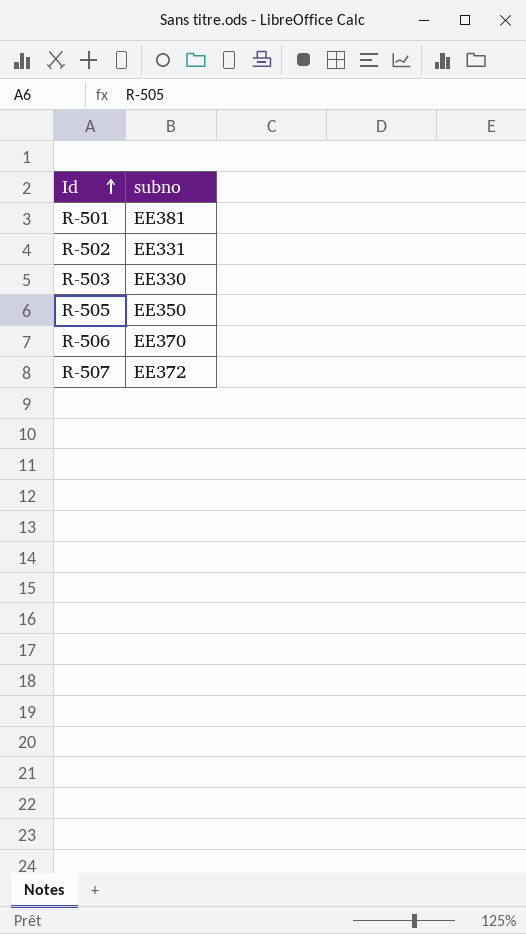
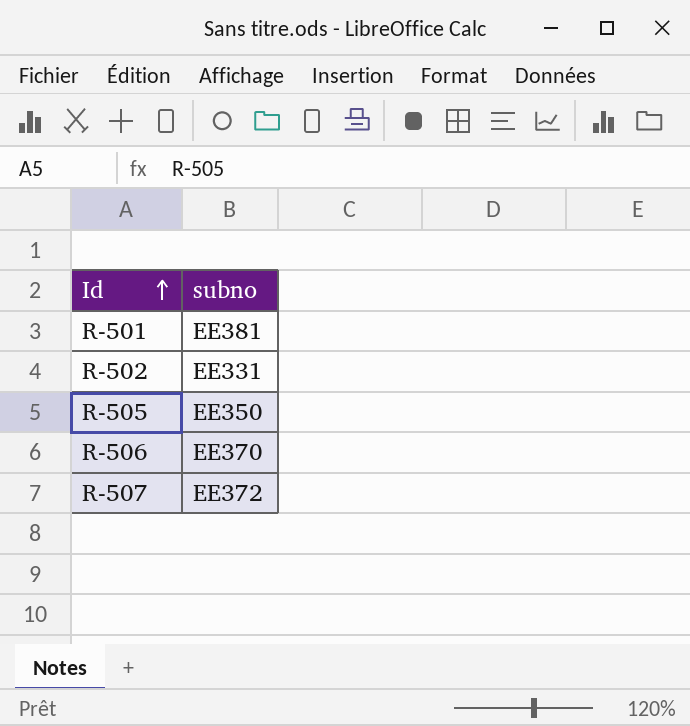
row R-503: EE330 -> none

